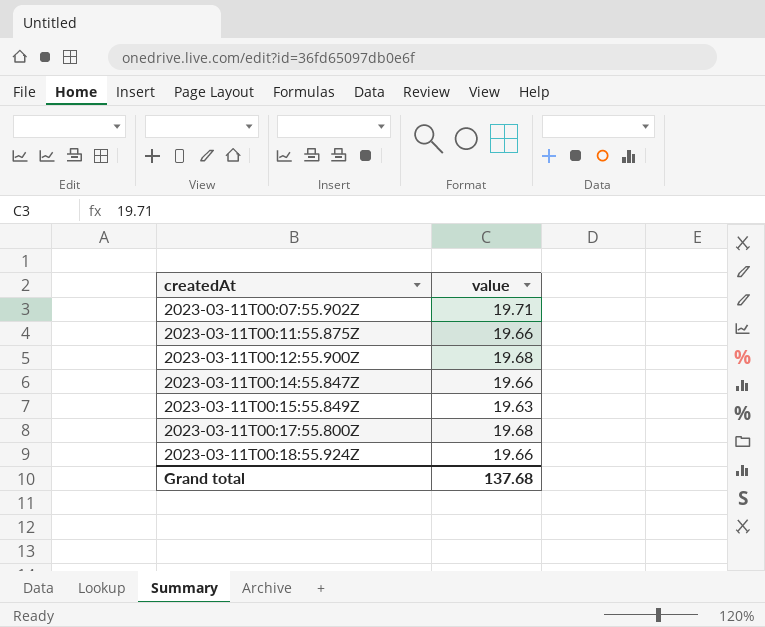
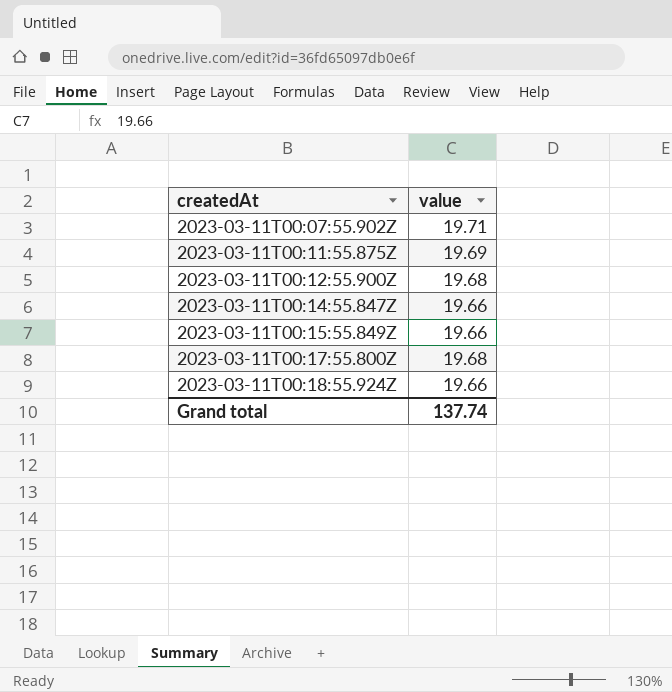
2023-03-11T00:11:55.875Z | value: 19.66 -> 19.69
2023-03-11T00:15:55.849Z | value: 19.63 -> 19.66
Grand total | value: 137.68 -> 137.74

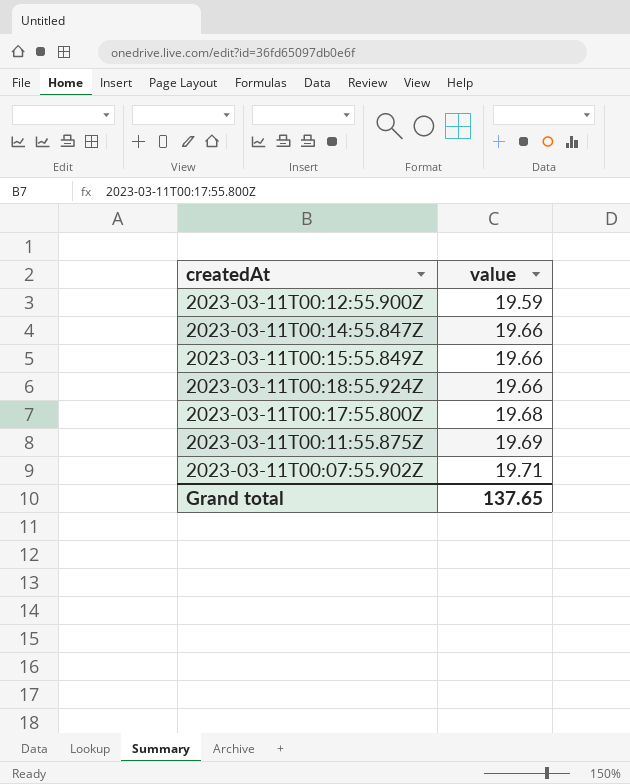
row order: createdAt ascending -> value ascending
2023-03-11T00:12:55.900Z | value: 19.68 -> 19.59
Grand total | value: 137.74 -> 137.65

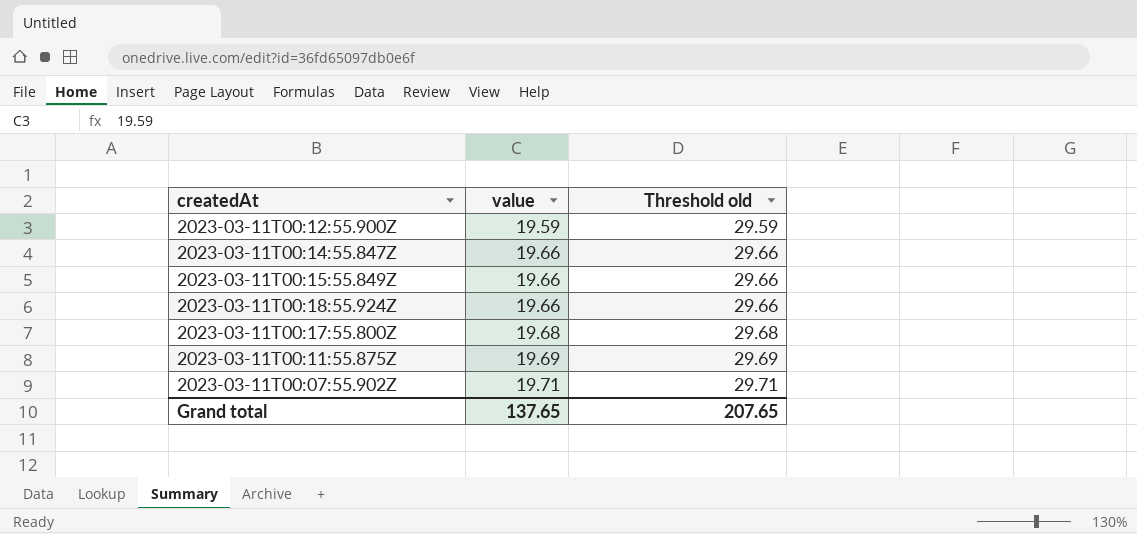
column Threshold old | formula: none -> [value] + 10

